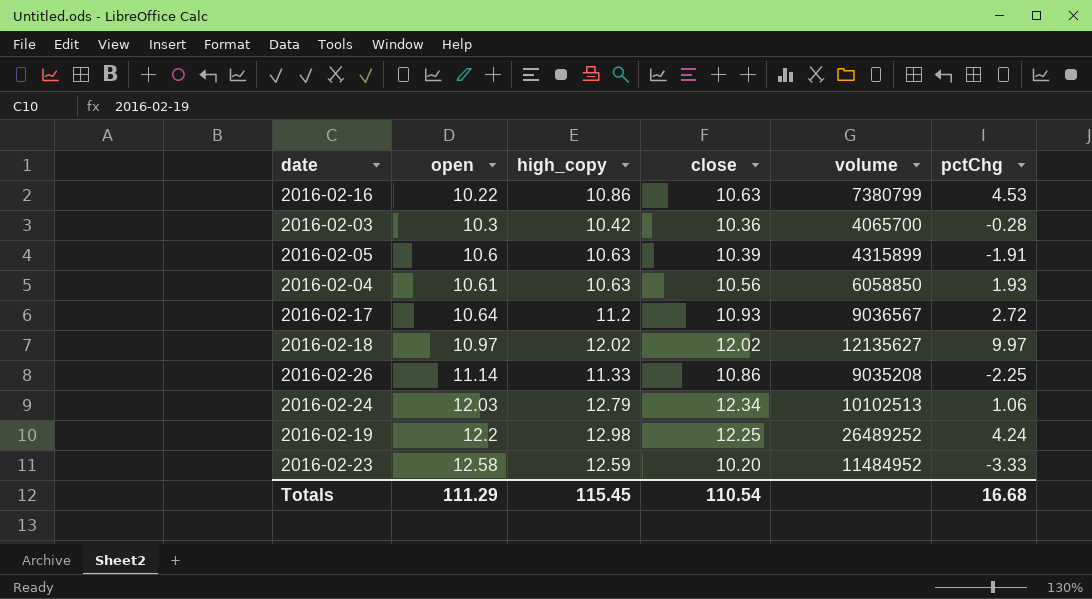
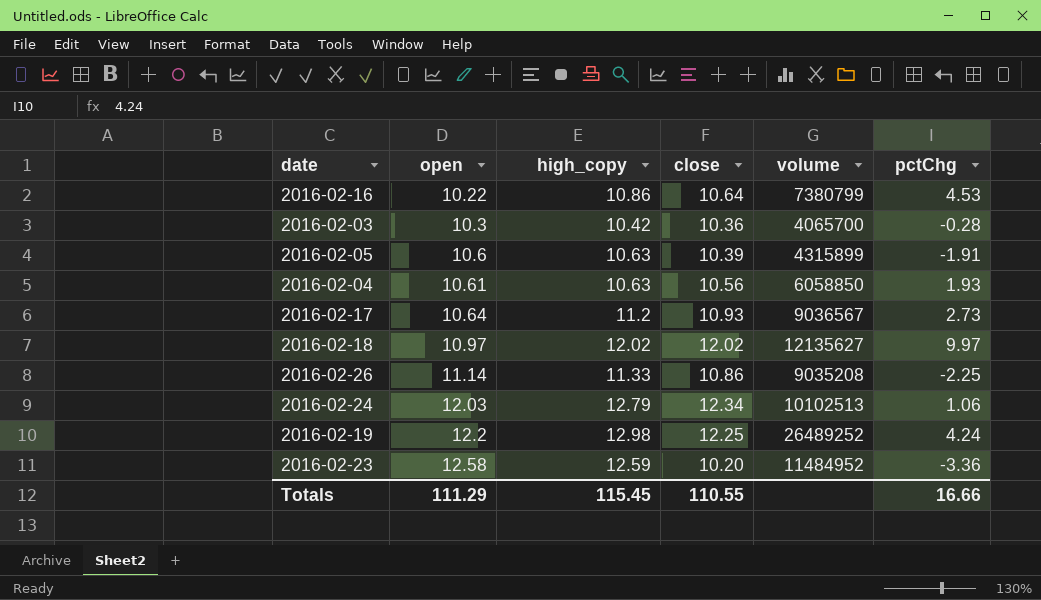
2016-02-16 | close: 10.63 -> 10.64
2016-02-17 | pctChg: 2.72 -> 2.73
2016-02-23 | pctChg: -3.33 -> -3.36
Totals | close: 110.54 -> 110.55
Totals | pctChg: 16.68 -> 16.66

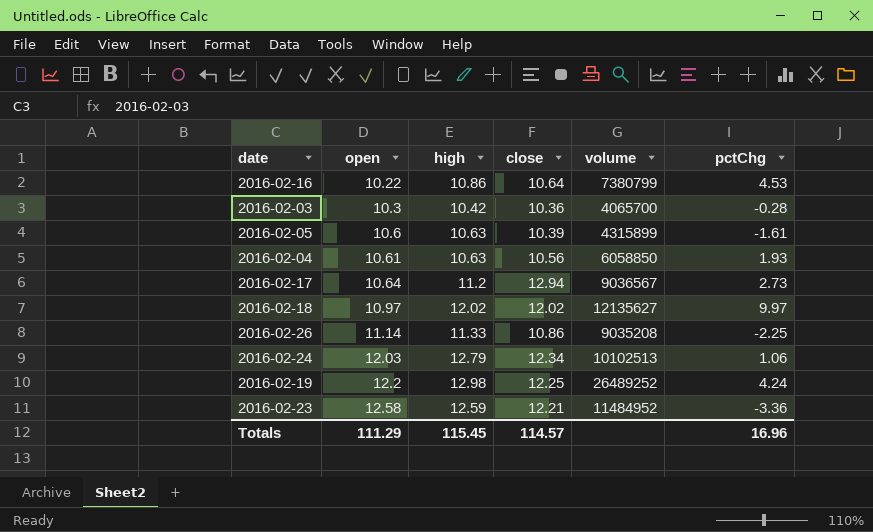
column name: high_copy -> high
2016-02-05 | pctChg: -1.91 -> -1.61
2016-02-17 | close: 10.93 -> 12.94
2016-02-23 | close: 10.20 -> 12.21
Totals | close: 110.55 -> 114.57
Totals | pctChg: 16.66 -> 16.96

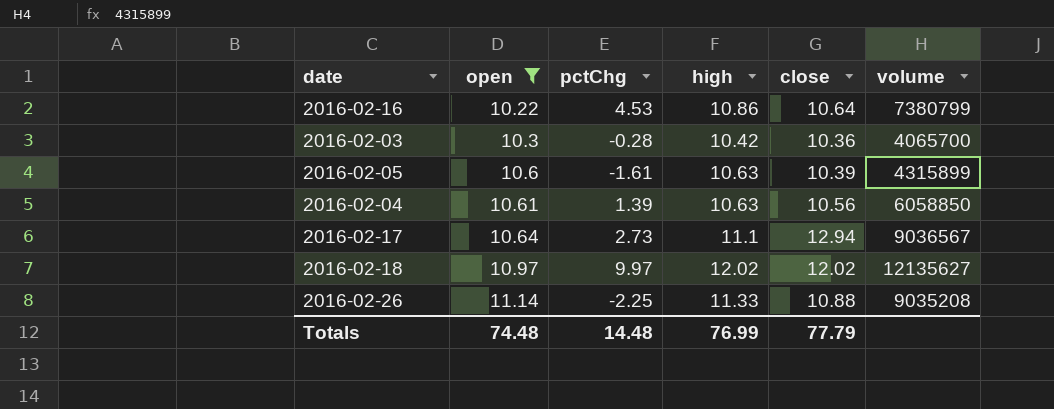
filter: none -> open <= 11.14
column pctChg | position: 6 -> 3
2016-02-04 | pctChg: 1.93 -> 1.39
2016-02-17 | high: 11.2 -> 11.1
2016-02-26 | close: 10.86 -> 10.88
Totals | open: 111.29 -> 74.48
Totals | pctChg: 16.96 -> 14.48
Totals | high: 115.45 -> 76.99
Totals | close: 114.57 -> 77.79

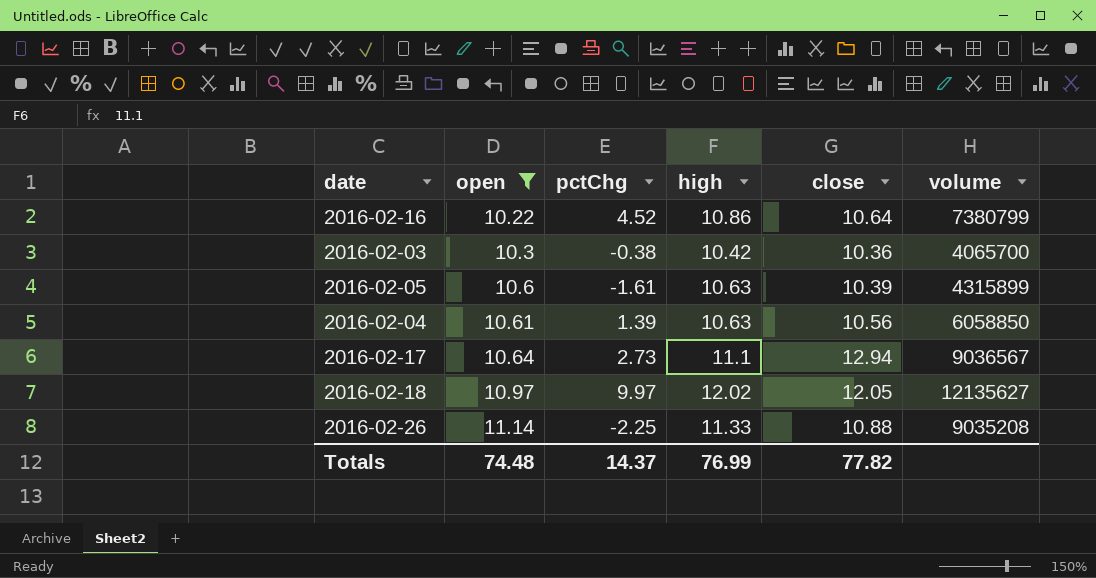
2016-02-16 | pctChg: 4.53 -> 4.52
2016-02-03 | pctChg: -0.28 -> -0.38
2016-02-18 | close: 12.02 -> 12.05
Totals | pctChg: 14.48 -> 14.37
Totals | close: 77.79 -> 77.82

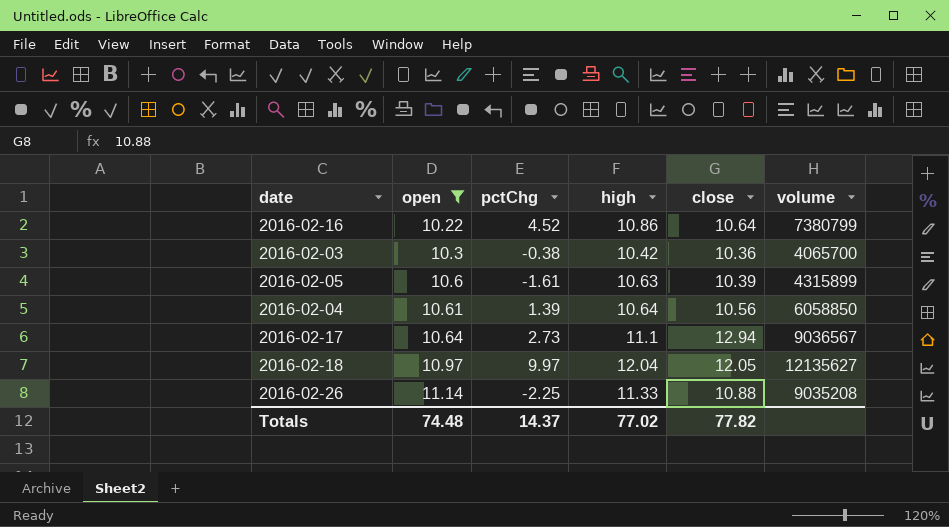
2016-02-04 | high: 10.63 -> 10.64
2016-02-18 | high: 12.02 -> 12.04
Totals | high: 76.99 -> 77.02

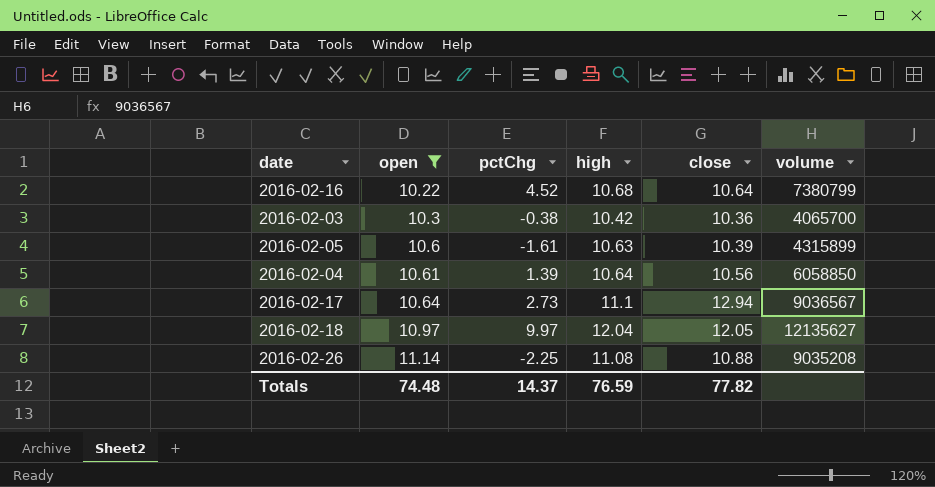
2016-02-16 | high: 10.86 -> 10.68
2016-02-26 | high: 11.33 -> 11.08
Totals | high: 77.02 -> 76.59

